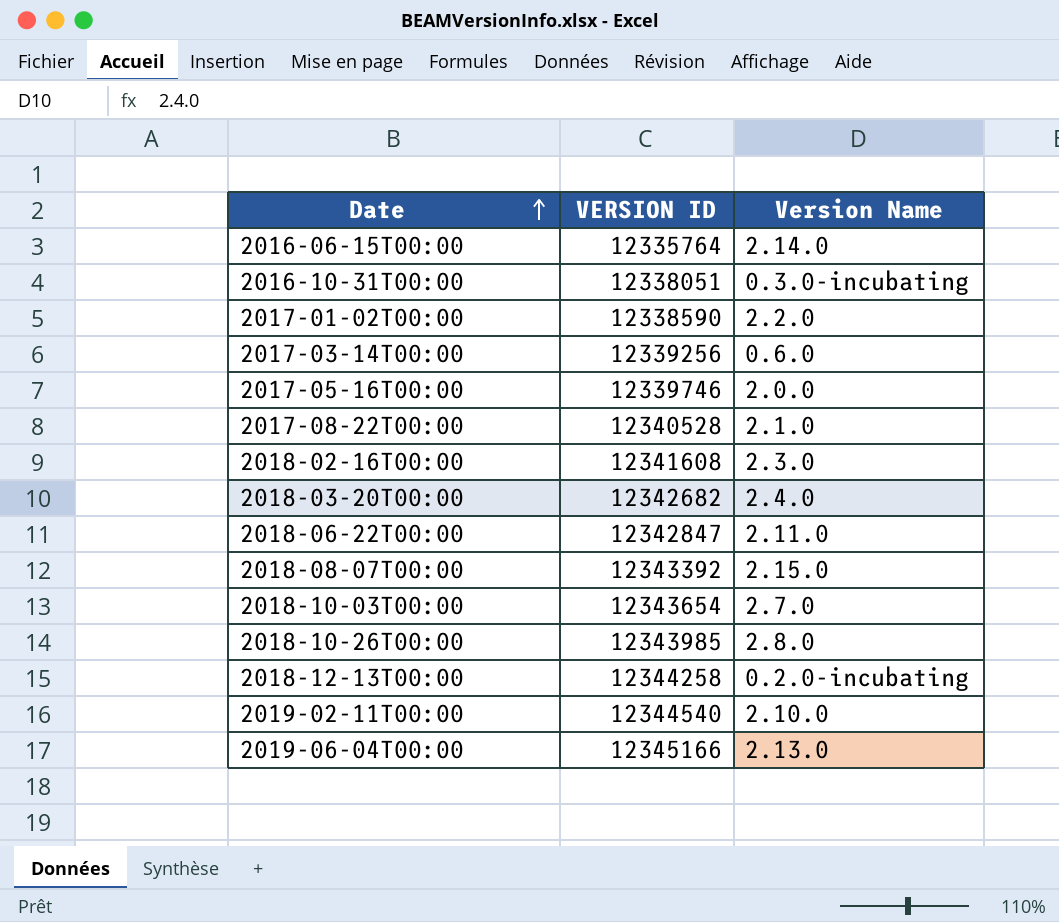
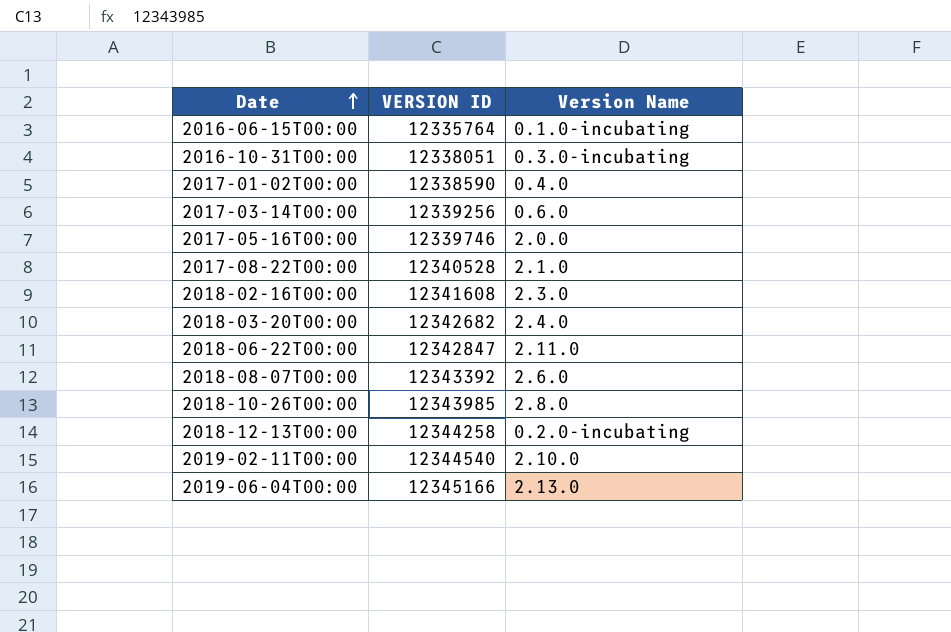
row 2018-10-03T00:00: 12343654 | 2.7.0 -> none
2016-06-15T00:00 | Version Name: 2.14.0 -> 0.1.0-incubating
2017-01-02T00:00 | Version Name: 2.2.0 -> 0.4.0
2018-08-07T00:00 | Version Name: 2.15.0 -> 2.6.0

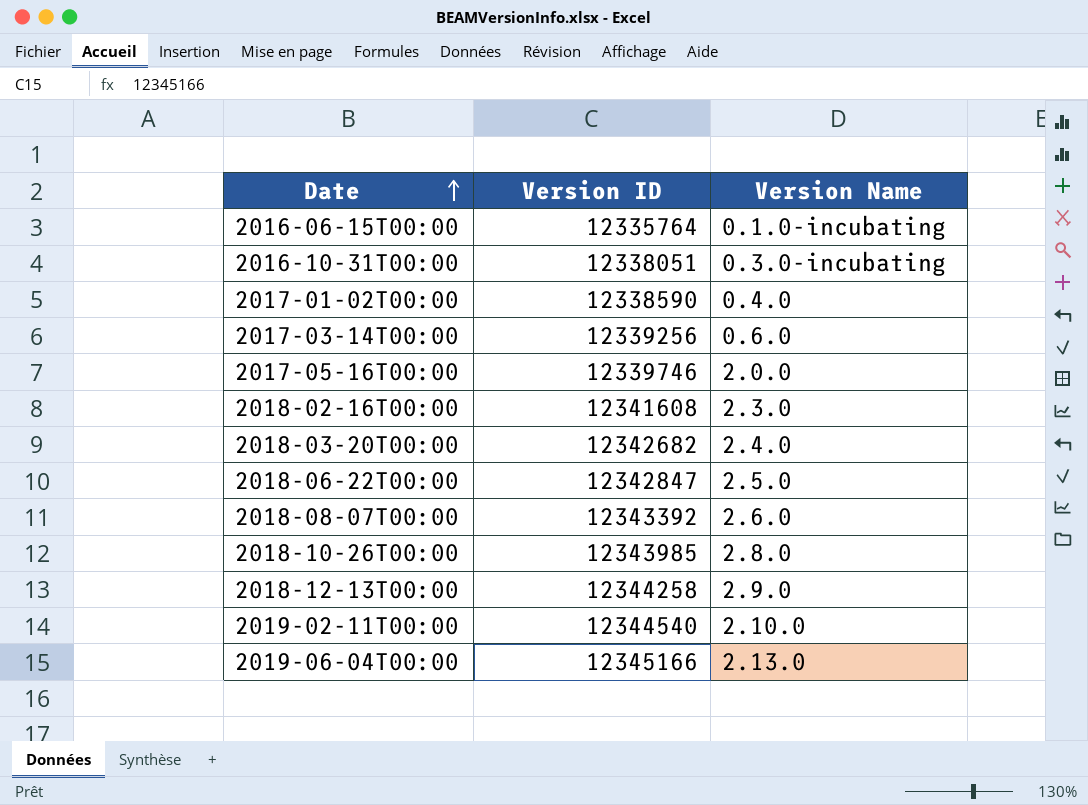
column name: VERSION ID -> Version ID
row 2017-08-22T00:00: 12340528 | 2.1.0 -> none
2018-06-22T00:00 | Version Name: 2.11.0 -> 2.5.0
2018-12-13T00:00 | Version Name: 0.2.0-incubating -> 2.9.0

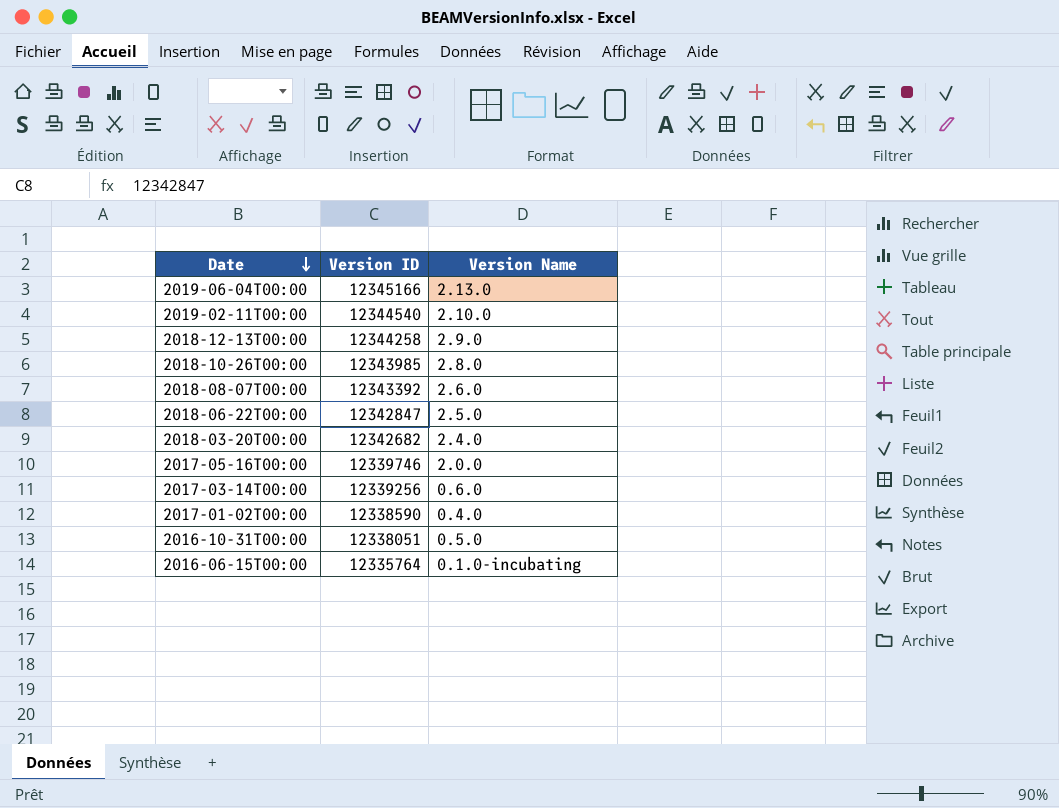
row order: Date ascending -> Date descending
row 2018-02-16T00:00: 12341608 | 2.3.0 -> none
2016-10-31T00:00 | Version Name: 0.3.0-incubating -> 0.5.0

